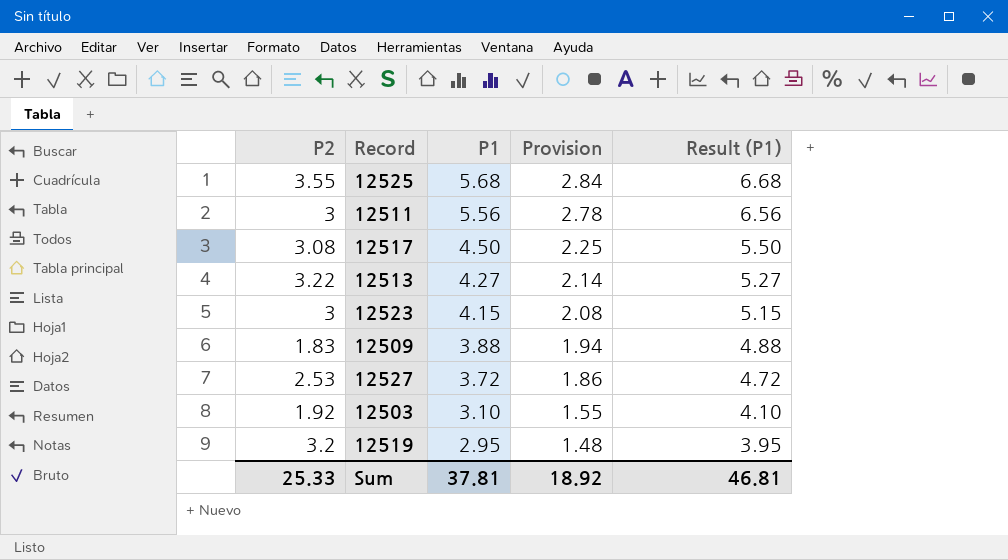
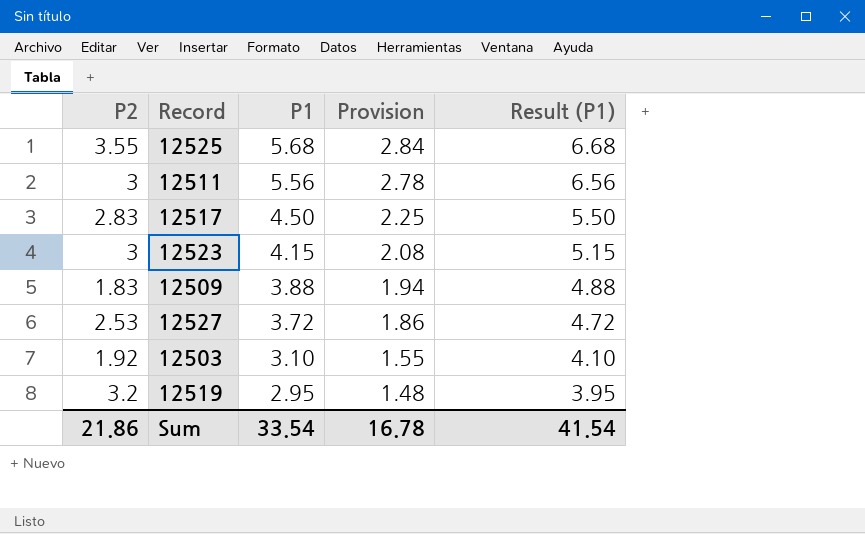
row 12513: 3.22 | 4.27 | 2.14 | 5.27 -> none
12517 | P2: 3.08 -> 2.83
Sum | P2: 25.33 -> 21.86
Sum | P1: 37.81 -> 33.54
Sum | Provision: 18.92 -> 16.78
Sum | Result (P1): 46.81 -> 41.54

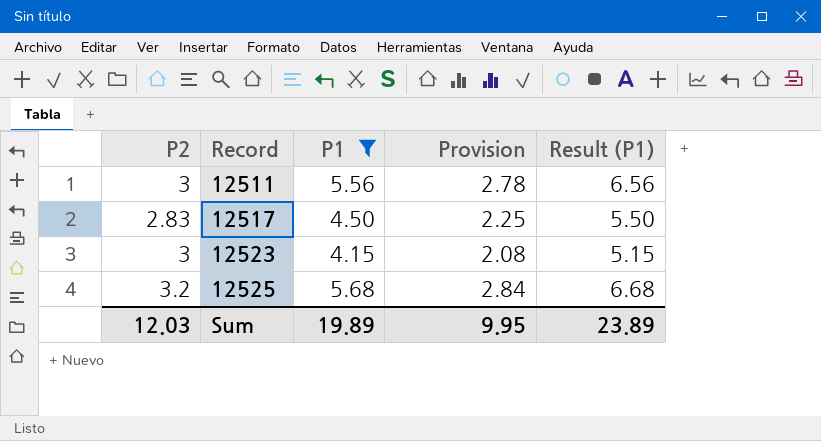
filter: none -> P1 >= 4.15
row order: P1 descending -> Record ascending
12525 | P2: 3.55 -> 3.2
Sum | P2: 21.86 -> 12.03
Sum | P1: 33.54 -> 19.89
Sum | Provision: 16.78 -> 9.95
Sum | Result (P1): 41.54 -> 23.89

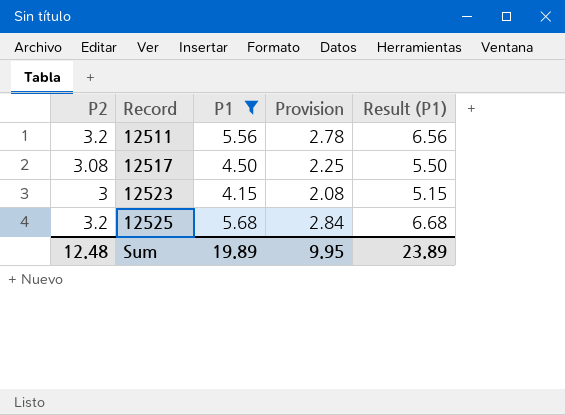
12511 | P2: 3 -> 3.2
12517 | P2: 2.83 -> 3.08
Sum | P2: 12.03 -> 12.48

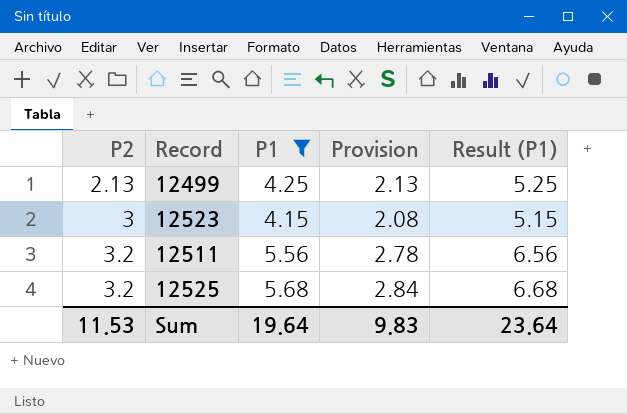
row order: Record ascending -> P2 ascending
row 12517: 3.08 | 4.50 | 2.25 | 5.50 -> none
row 12499: none -> 2.13 | 4.25 | 2.13 | 5.25
Sum | P2: 12.48 -> 11.53
Sum | P1: 19.89 -> 19.64
Sum | Provision: 9.95 -> 9.83
Sum | Result (P1): 23.89 -> 23.64

